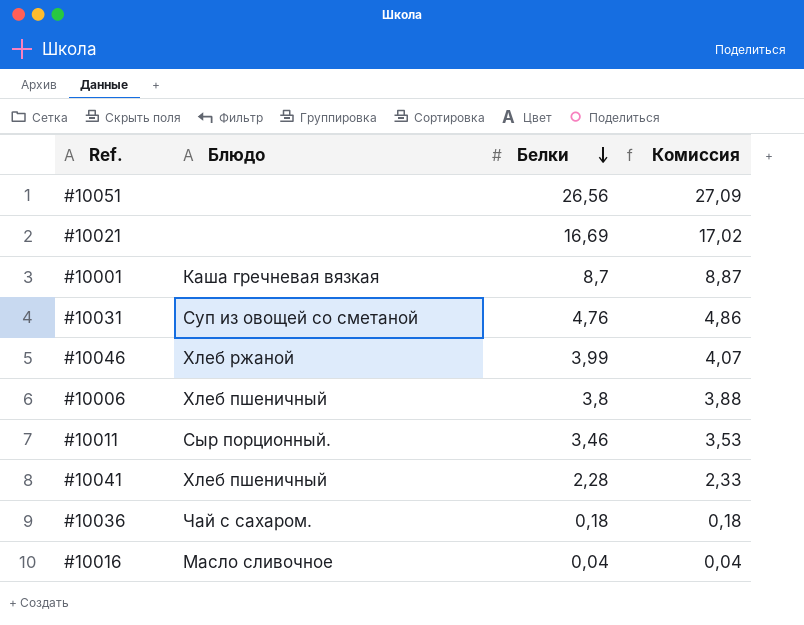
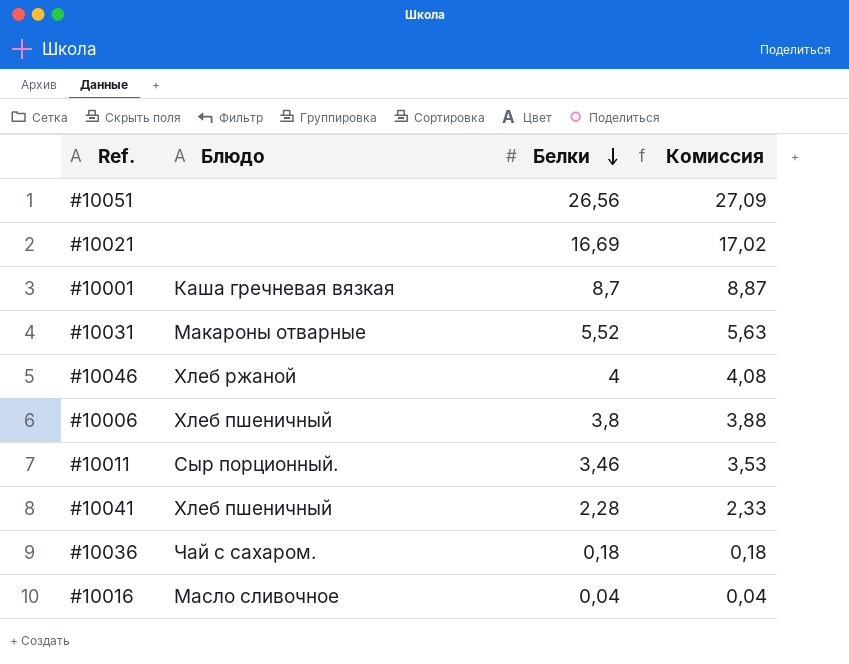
#10031 | Блюдо: Суп из овощей со сметаной -> Макароны отварные
#10031 | Белки: 4,76 -> 5,52
#10031 | Комиссия: 4,86 -> 5,63
#10046 | Белки: 3,99 -> 4
#10046 | Комиссия: 4,07 -> 4,08

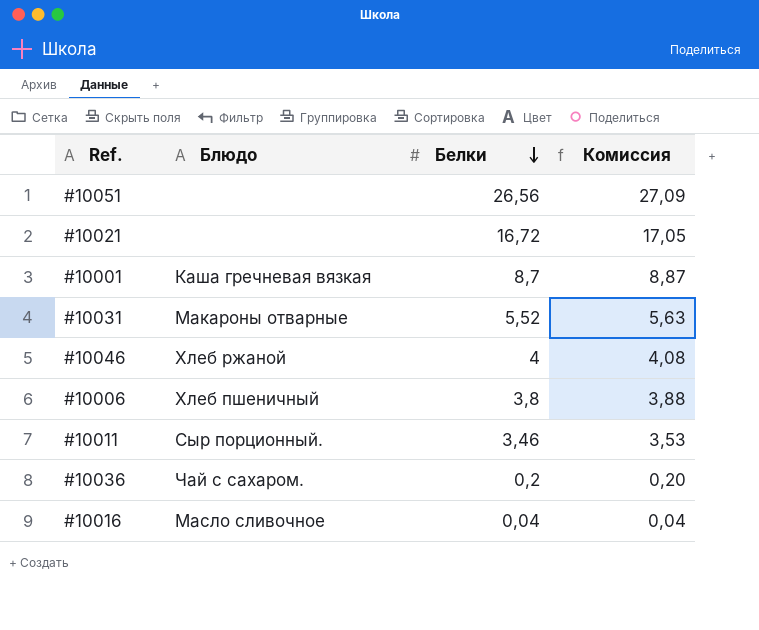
row #10041: Хлеб пшеничный | 2,28 | 2,33 -> none
#10021 | Белки: 16,69 -> 16,72
#10021 | Комиссия: 17,02 -> 17,05
#10036 | Белки: 0,18 -> 0,2
#10036 | Комиссия: 0,18 -> 0,20

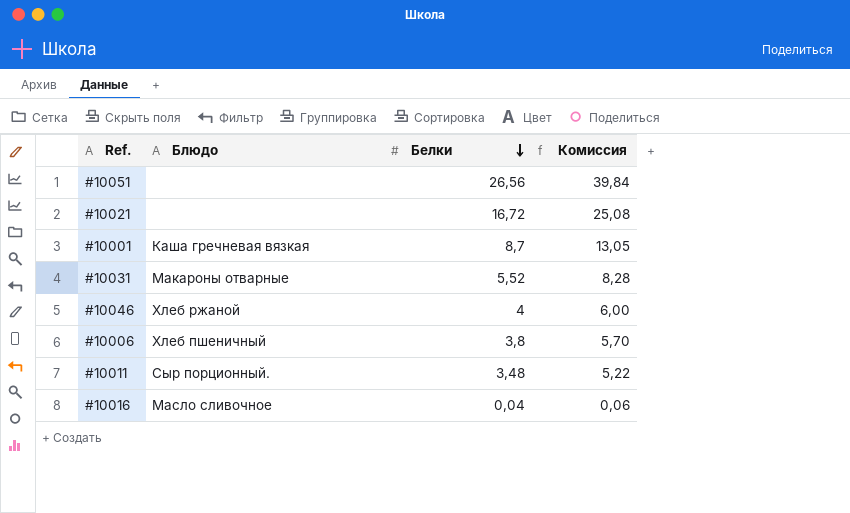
column Комиссия | formula: [Белки] * 1,02 -> [Белки] * 1,5
row #10036: Чай с сахаром. | 0,2 | 0,20 -> none
#10011 | Белки: 3,46 -> 3,48

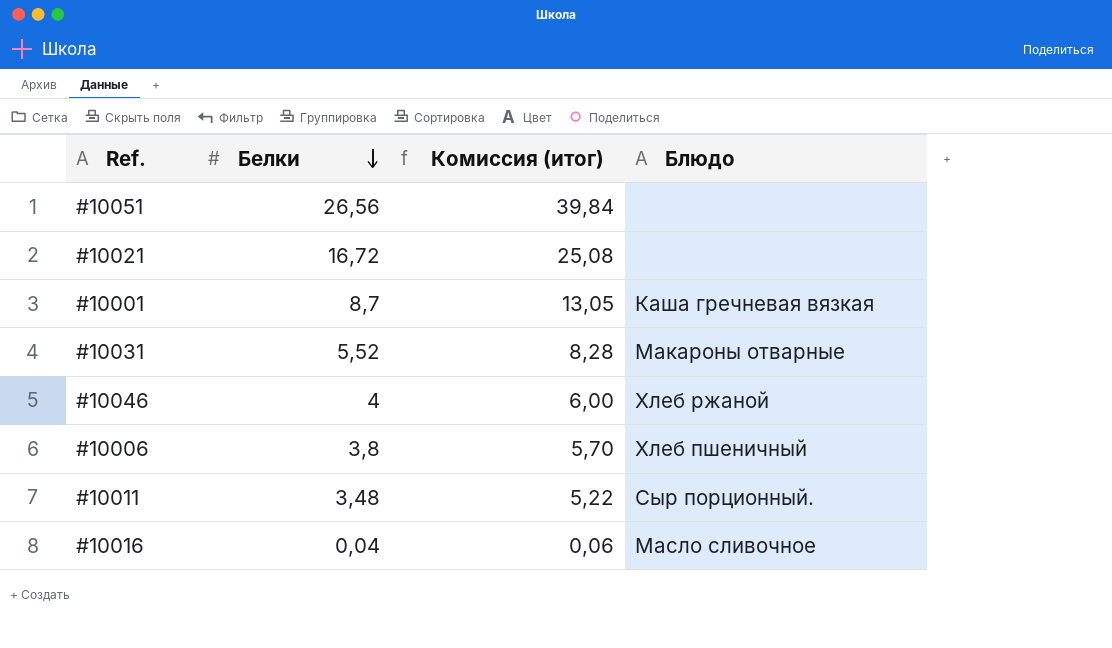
column name: Комиссия -> Комиссия (итог)
column Блюдо | position: 2 -> 4

